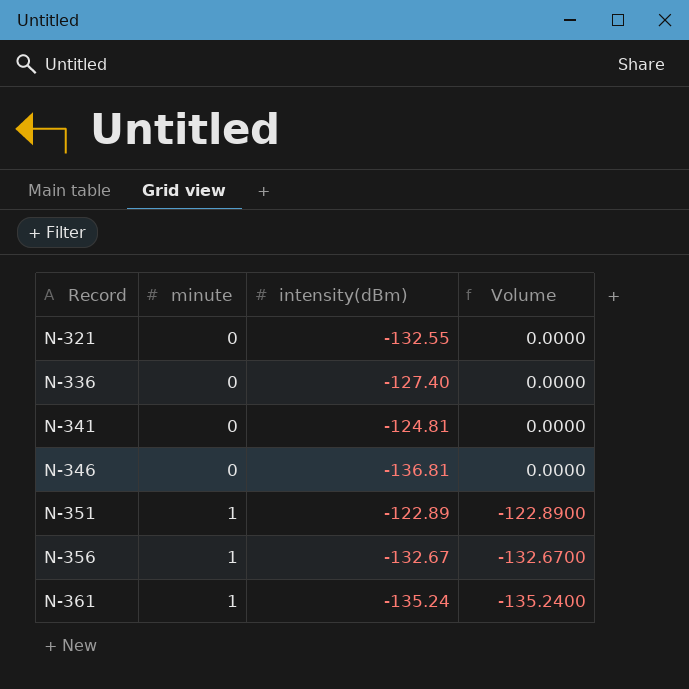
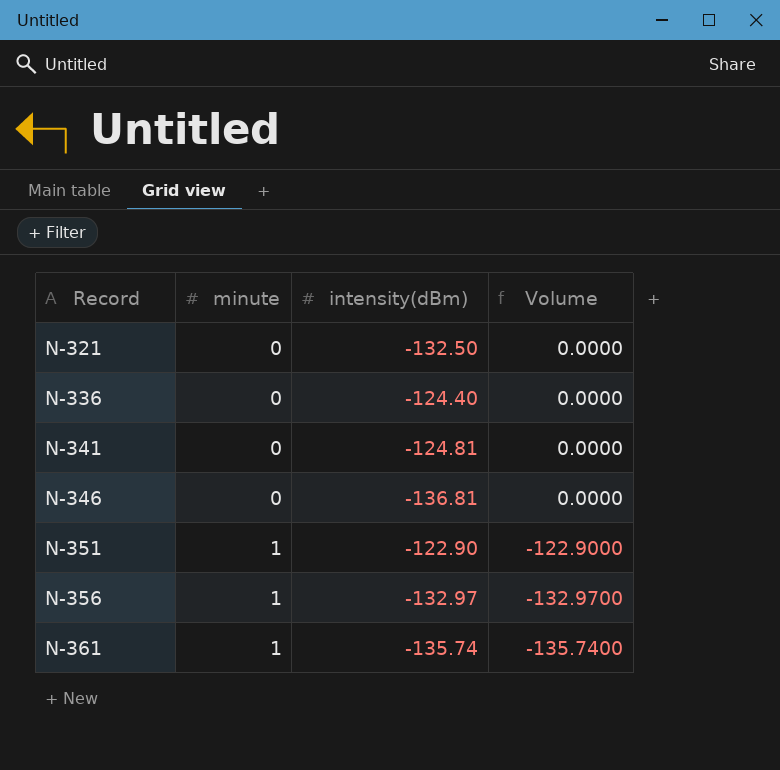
N-321 | intensity(dBm): -132.55 -> -132.50
N-336 | intensity(dBm): -127.40 -> -124.40
N-351 | intensity(dBm): -122.89 -> -122.90
N-351 | Volume: -122.8900 -> -122.9000
N-356 | intensity(dBm): -132.67 -> -132.97
N-356 | Volume: -132.6700 -> -132.9700
N-361 | intensity(dBm): -135.24 -> -135.74
N-361 | Volume: -135.2400 -> -135.7400

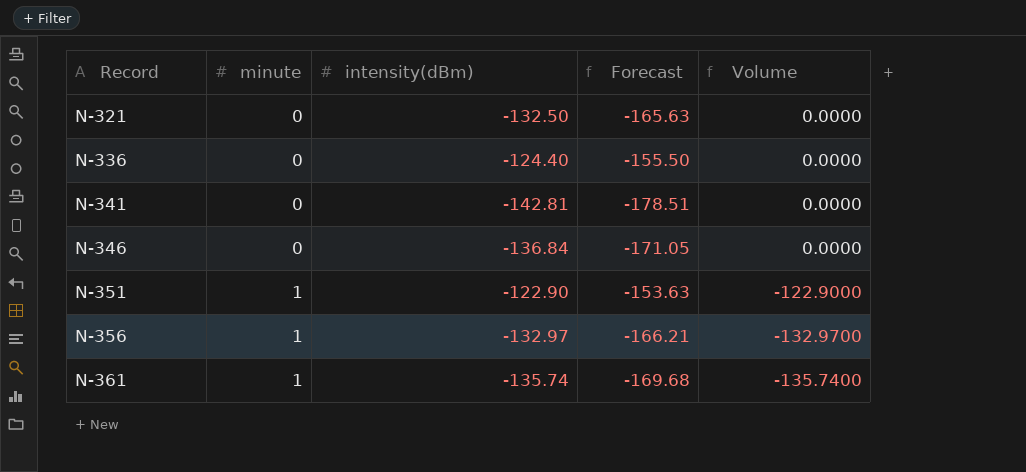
column Forecast | formula: none -> [intensity(dBm)] * 1.25
N-341 | intensity(dBm): -124.81 -> -142.81
N-346 | intensity(dBm): -136.81 -> -136.84

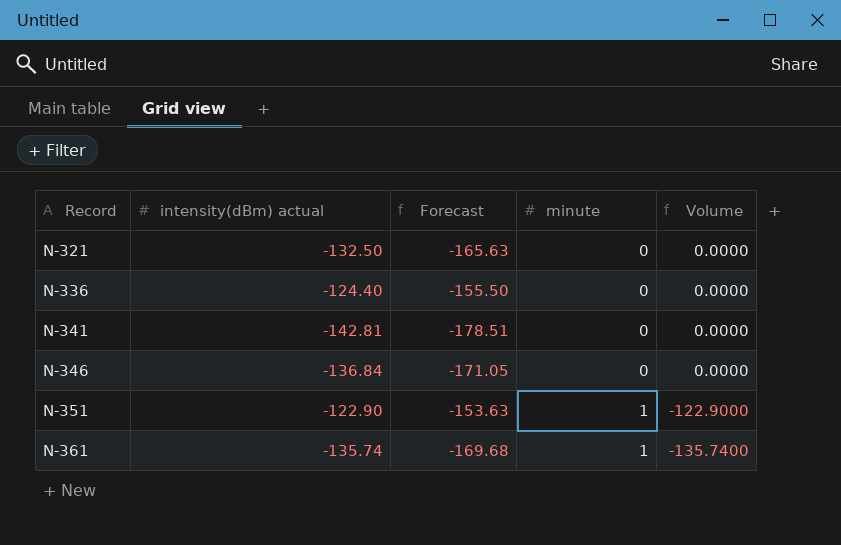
column name: intensity(dBm) -> intensity(dBm) actual
column minute | position: 2 -> 4
row N-356: 1 | -132.97 | -166.21 | -132.9700 -> none

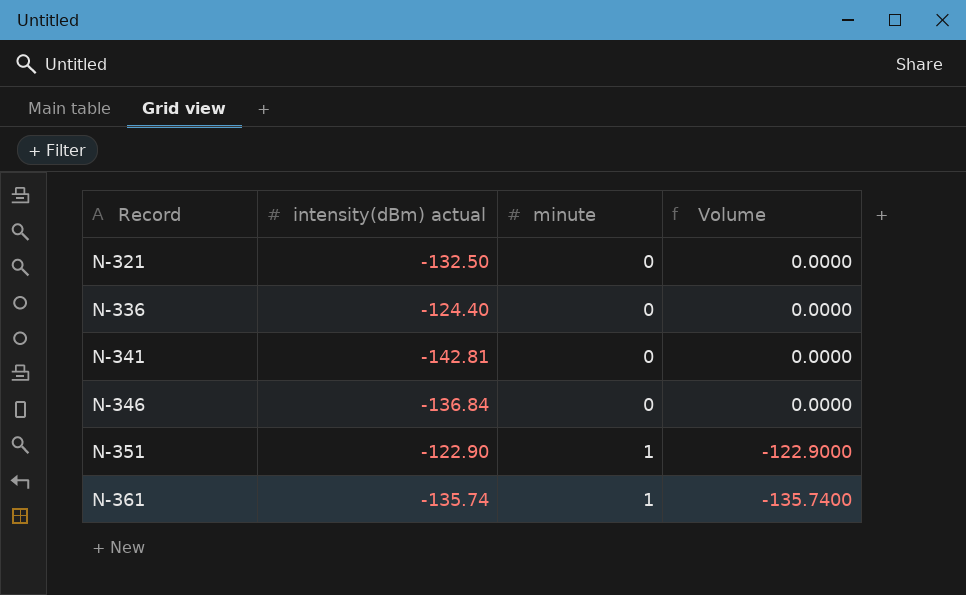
column Forecast | formula: [intensity(dBm) actual] * 1.25 -> none

